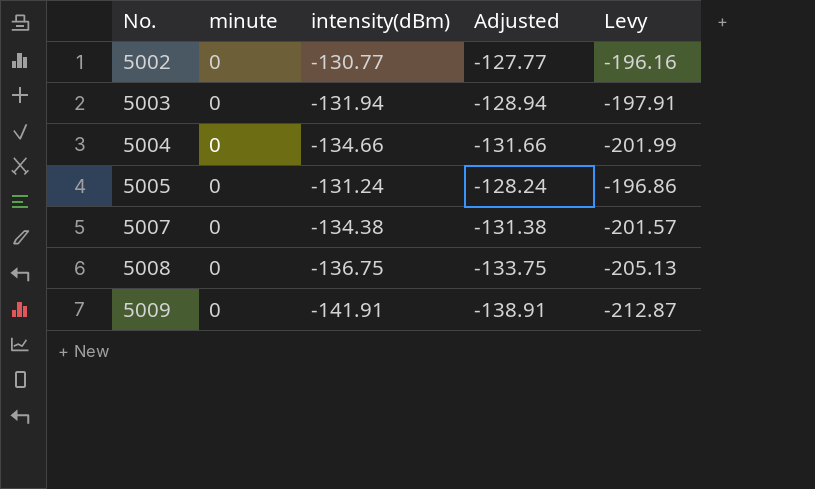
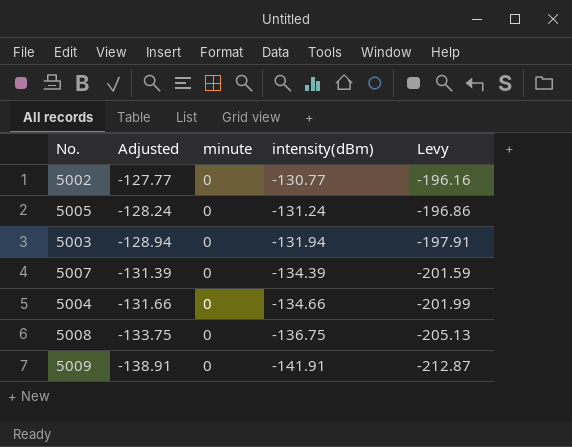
row order: No. ascending -> Adjusted descending
column Adjusted | position: 4 -> 2
5007 | Adjusted: -131.38 -> -131.39
5007 | intensity(dBm): -134.38 -> -134.39
5007 | Levy: -201.57 -> -201.59

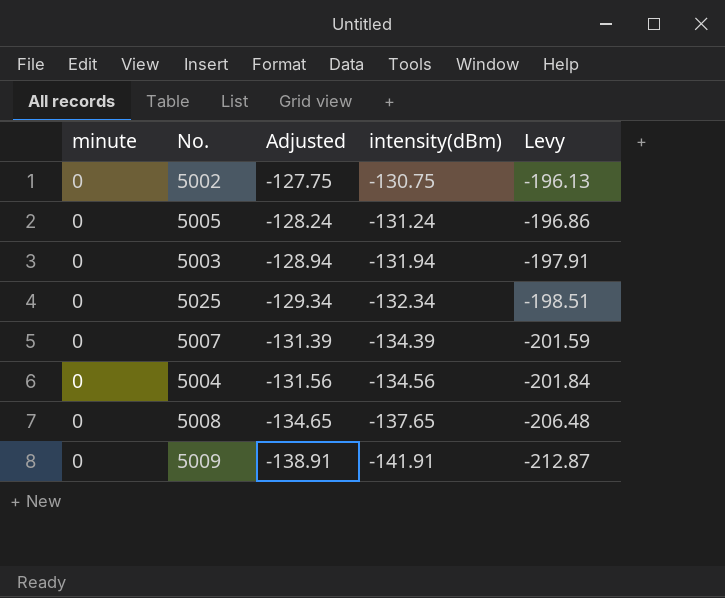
column minute | position: 3 -> 1
5002 | Adjusted: -127.77 -> -127.75
5002 | intensity(dBm): -130.77 -> -130.75
5002 | Levy: -196.16 -> -196.13
row 5025: none -> 0 | -129.34 | -132.34 | -198.51
5004 | Adjusted: -131.66 -> -131.56
5004 | intensity(dBm): -134.66 -> -134.56
5004 | Levy: -201.99 -> -201.84
5008 | Adjusted: -133.75 -> -134.65
5008 | intensity(dBm): -136.75 -> -137.65
5008 | Levy: -205.13 -> -206.48

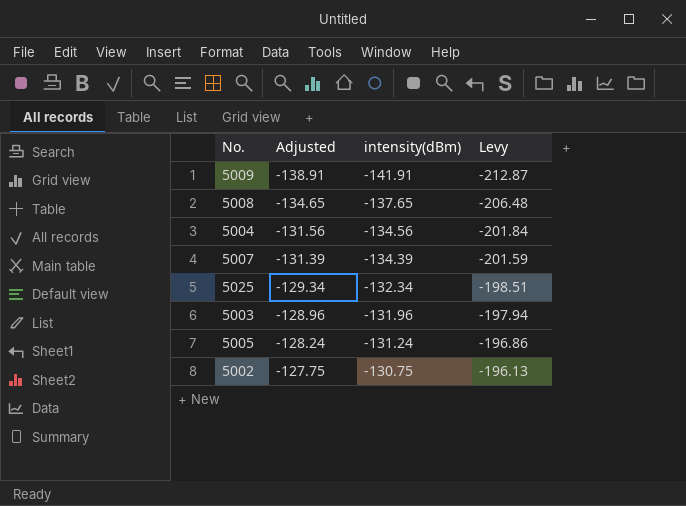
row order: Adjusted descending -> Adjusted ascending
column minute | position: 1 -> none
5003 | Adjusted: -128.94 -> -128.96
5003 | intensity(dBm): -131.94 -> -131.96
5003 | Levy: -197.91 -> -197.94

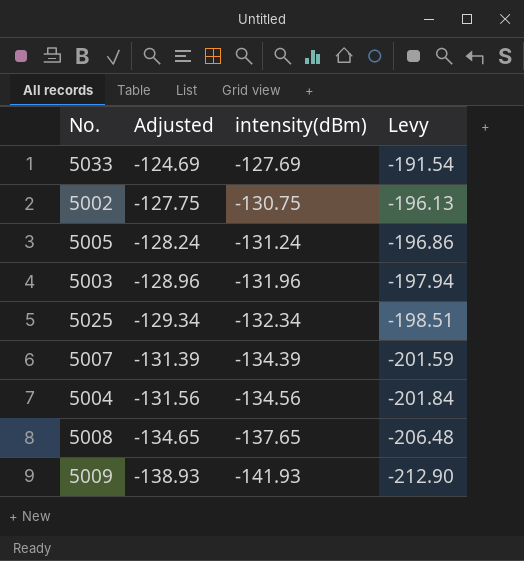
row order: Adjusted ascending -> Adjusted descending
row 5033: none -> -124.69 | -127.69 | -191.54
5009 | Adjusted: -138.91 -> -138.93
5009 | intensity(dBm): -141.91 -> -141.93
5009 | Levy: -212.87 -> -212.90

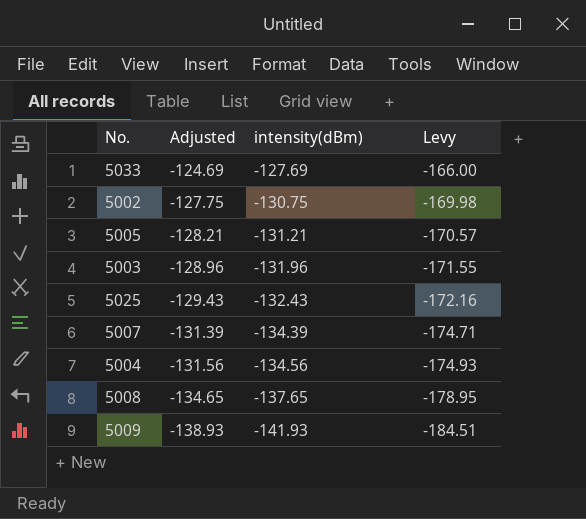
column Levy | formula: [intensity(dBm)] * 1.5 -> [intensity(dBm)] * 1.3
5005 | Adjusted: -128.24 -> -128.21
5005 | intensity(dBm): -131.24 -> -131.21
5025 | Adjusted: -129.34 -> -129.43
5025 | intensity(dBm): -132.34 -> -132.43

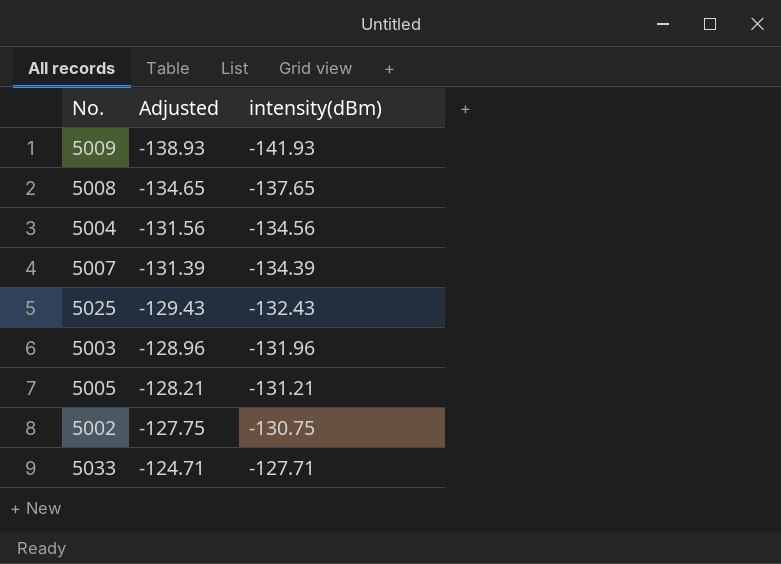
row order: Adjusted descending -> Adjusted ascending
column Levy | formula: [intensity(dBm)] * 1.3 -> none
5033 | Adjusted: -124.69 -> -124.71
5033 | intensity(dBm): -127.69 -> -127.71

